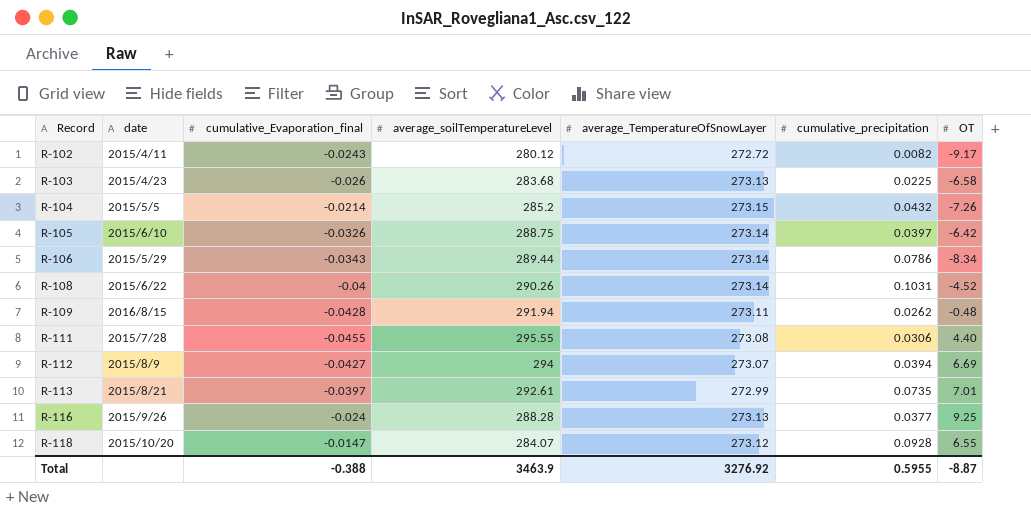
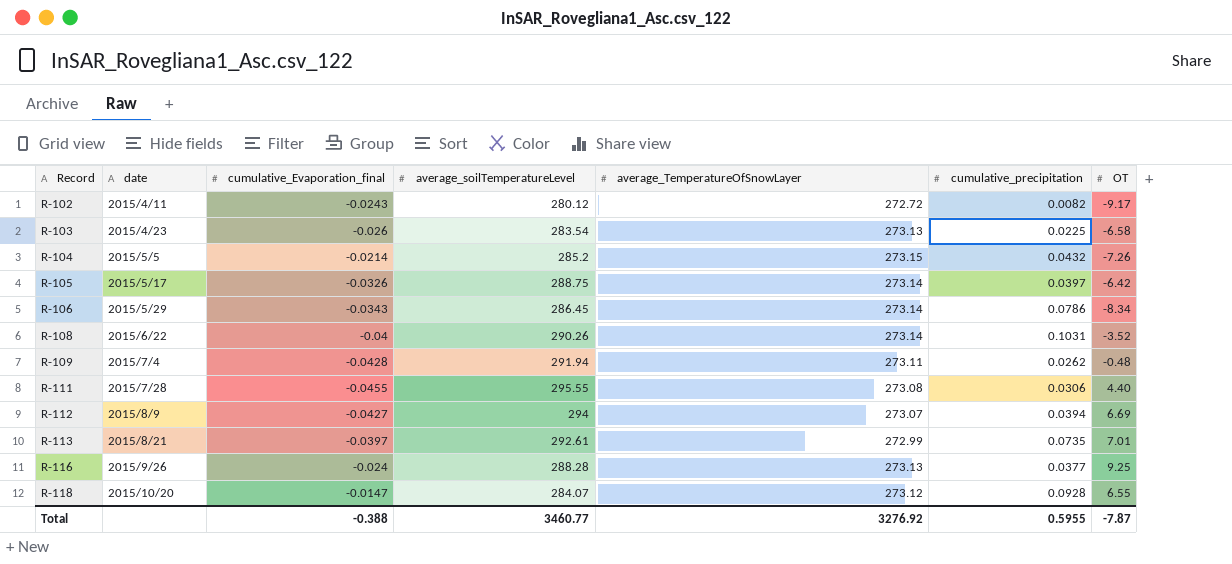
R-103 | average_soilTemperatureLevel: 283.68 -> 283.54
R-105 | date: 2015/6/10 -> 2015/5/17
R-106 | average_soilTemperatureLevel: 289.44 -> 286.45
R-108 | OT: -4.52 -> -3.52
R-109 | date: 2016/8/15 -> 2015/7/4
Total | average_soilTemperatureLevel: 3463.9 -> 3460.77
Total | OT: -8.87 -> -7.87

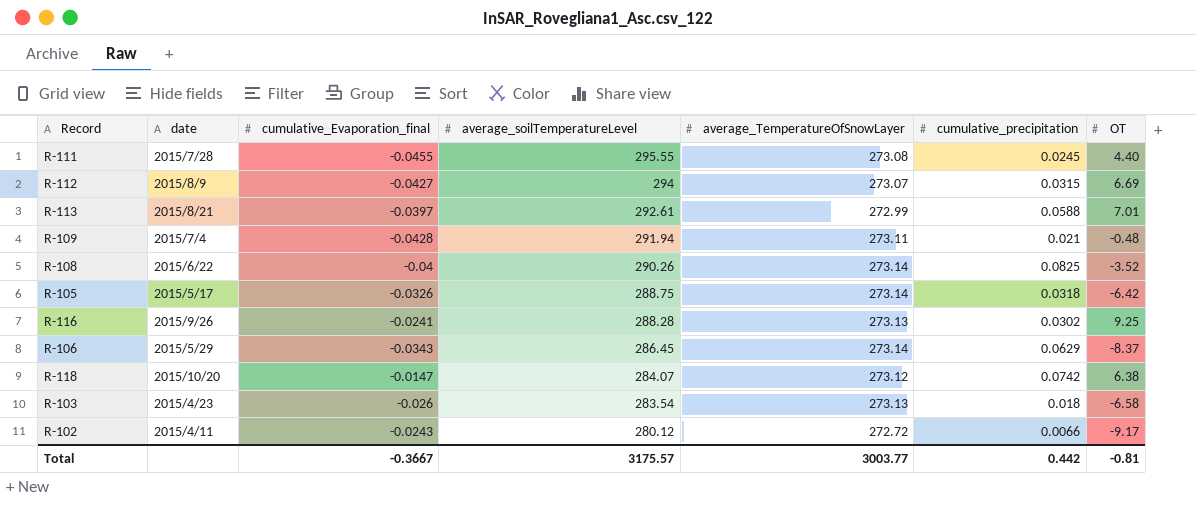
row order: Record ascending -> average_soilTemperatureLevel descending
row R-104: 2015/5/5 | -0.0214 | 285.2 | 273.15 | 0.0432 | -7.26 -> none
R-111 | cumulative_precipitation: 0.0306 -> 0.0245
R-112 | cumulative_precipitation: 0.0394 -> 0.0315
R-113 | cumulative_precipitation: 0.0735 -> 0.0588
R-109 | cumulative_precipitation: 0.0262 -> 0.021
R-108 | cumulative_precipitation: 0.1031 -> 0.0825
R-105 | cumulative_precipitation: 0.0397 -> 0.0318
R-116 | cumulative_Evaporation_final: -0.024 -> -0.0241
R-116 | cumulative_precipitation: 0.0377 -> 0.0302
R-106 | cumulative_precipitation: 0.0786 -> 0.0629
R-106 | OT: -8.34 -> -8.37
R-118 | cumulative_precipitation: 0.0928 -> 0.0742
R-118 | OT: 6.55 -> 6.38
R-103 | cumulative_precipitation: 0.0225 -> 0.018
R-102 | cumulative_precipitation: 0.0082 -> 0.0066
Total | cumulative_Evaporation_final: -0.388 -> -0.3667
Total | average_soilTemperatureLevel: 3460.77 -> 3175.57
Total | average_TemperatureOfSnowLayer: 3276.92 -> 3003.77
Total | cumulative_precipitation: 0.5955 -> 0.442
Total | OT: -7.87 -> -0.81

